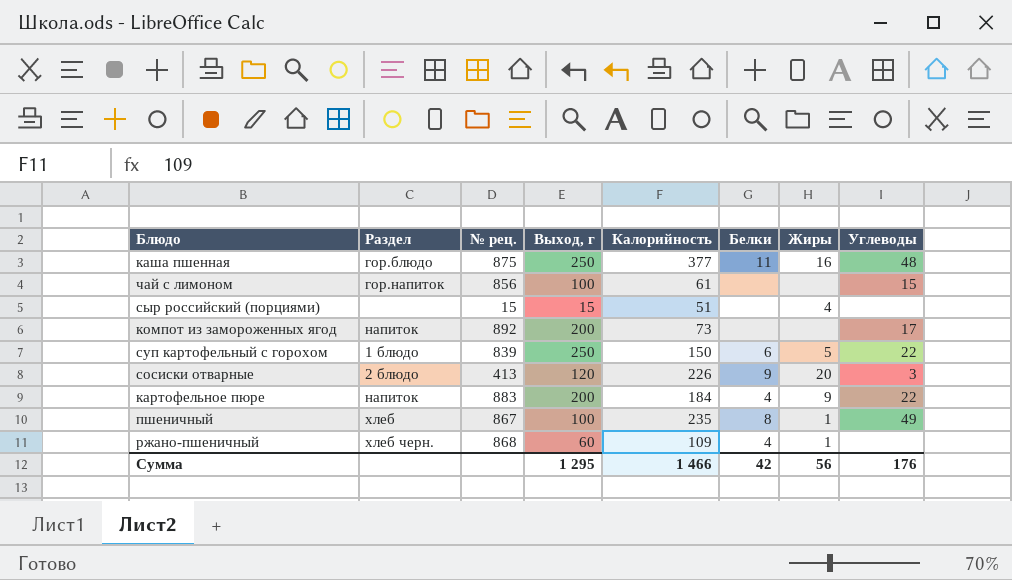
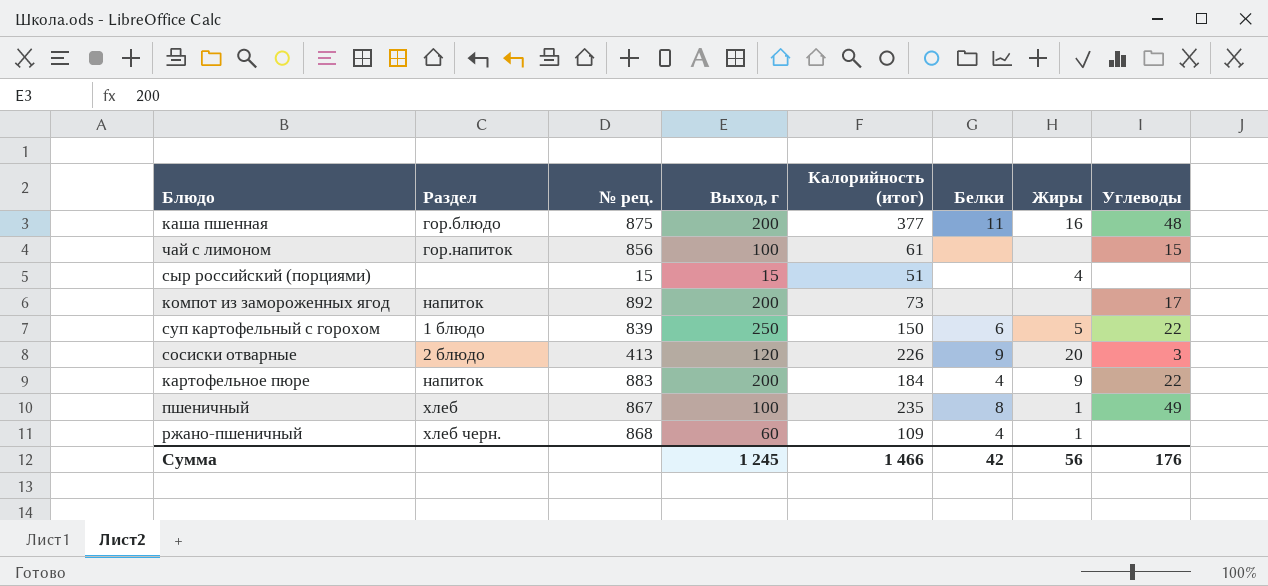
column name: Калорийность -> Калорийность (итог)
каша пшенная | Выход, г: 250 -> 200
Сумма | Выход, г: 1 295 -> 1 245

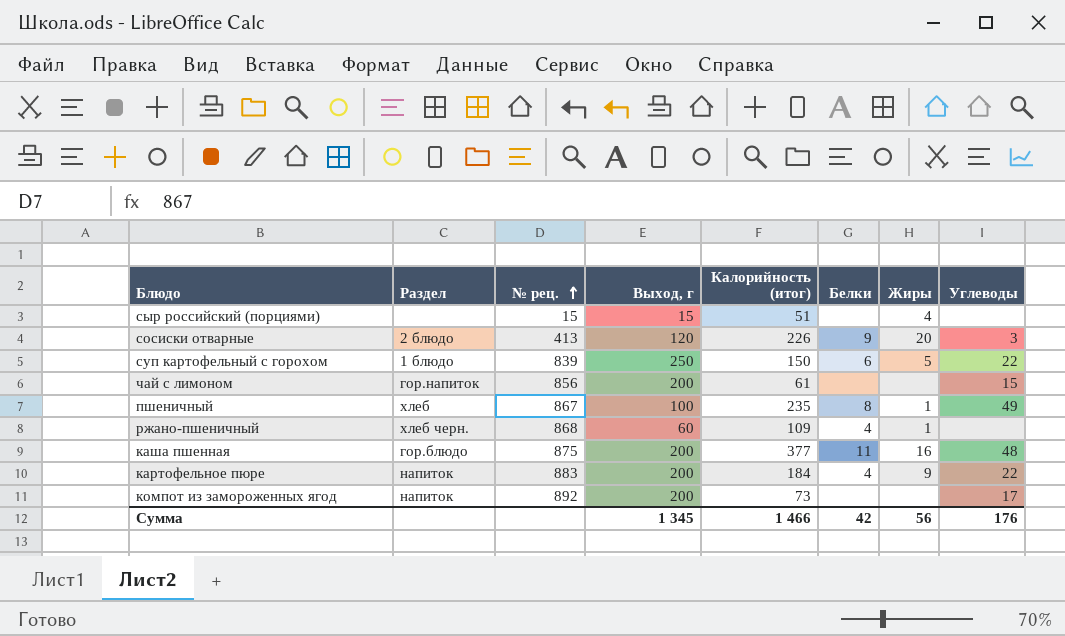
row order: none -> № рец. ascending
чай с лимоном | Выход, г: 100 -> 200
Сумма | Выход, г: 1 245 -> 1 345

